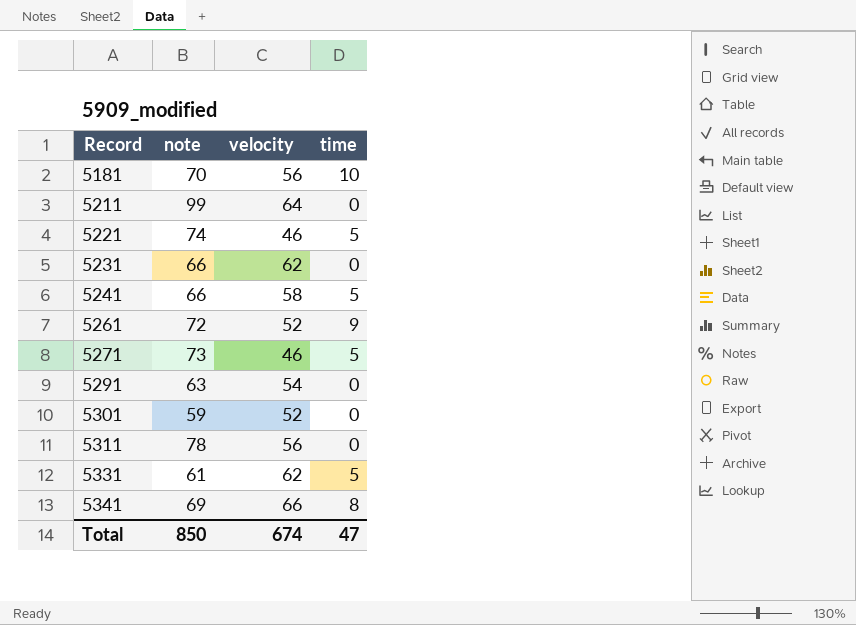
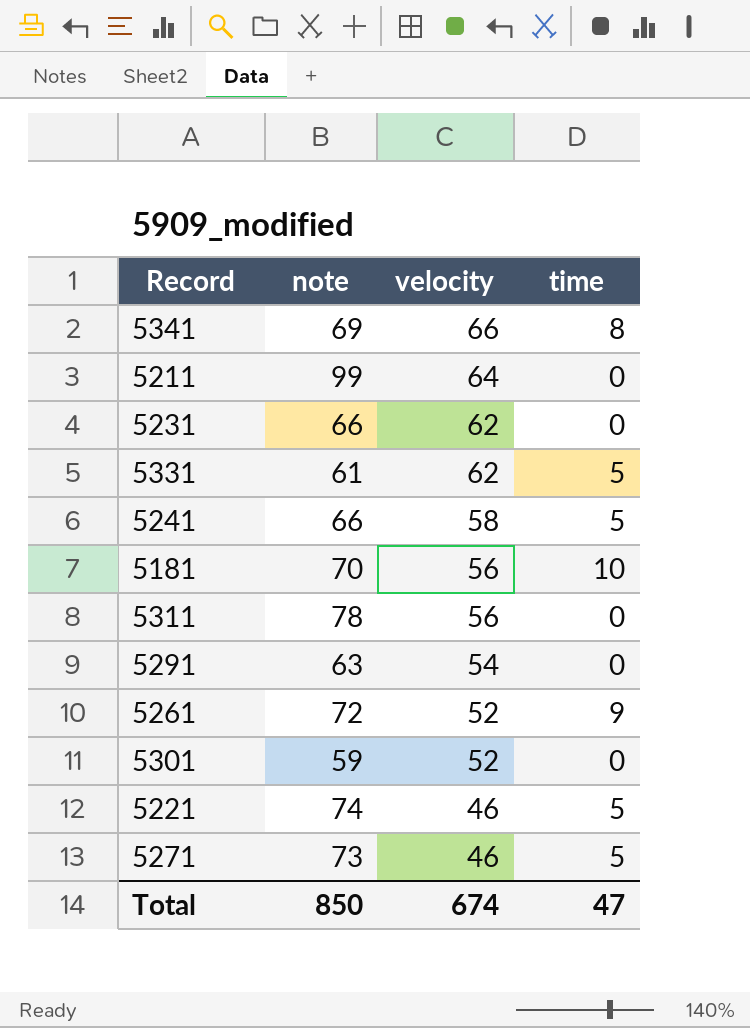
row order: Record ascending -> velocity descending

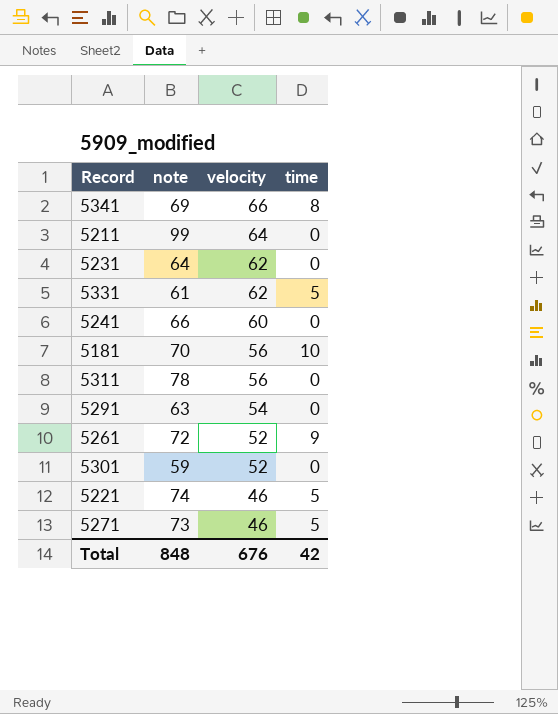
5231 | note: 66 -> 64
5241 | velocity: 58 -> 60
5241 | time: 5 -> 0
Total | note: 850 -> 848
Total | velocity: 674 -> 676
Total | time: 47 -> 42

